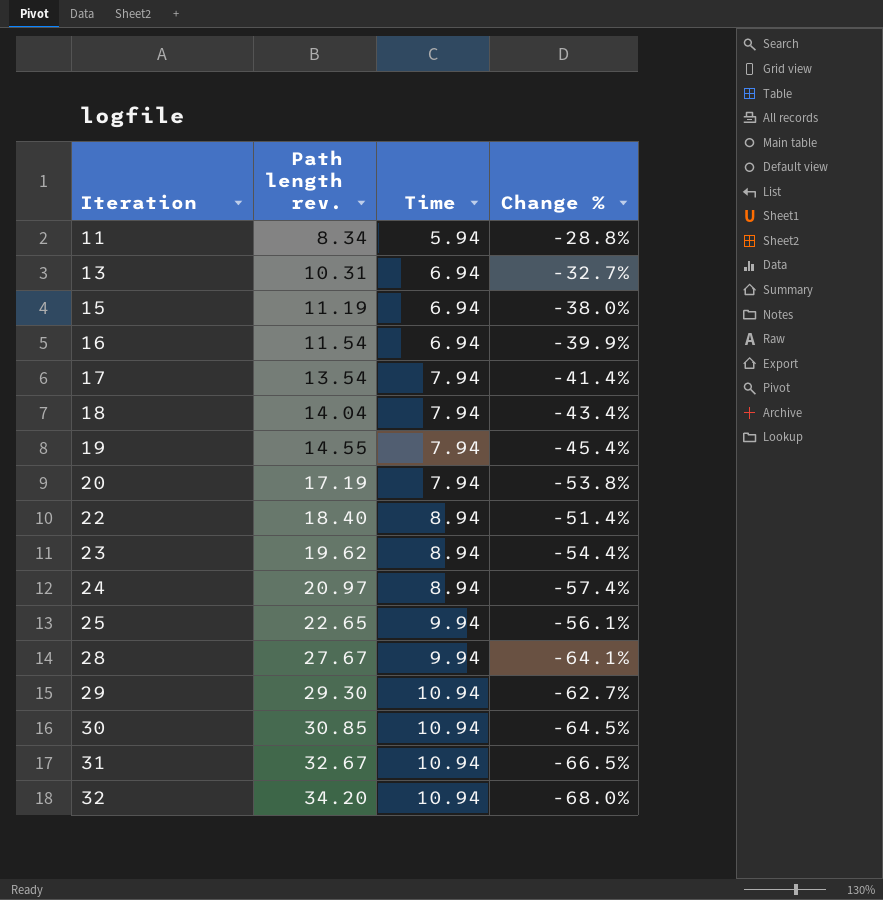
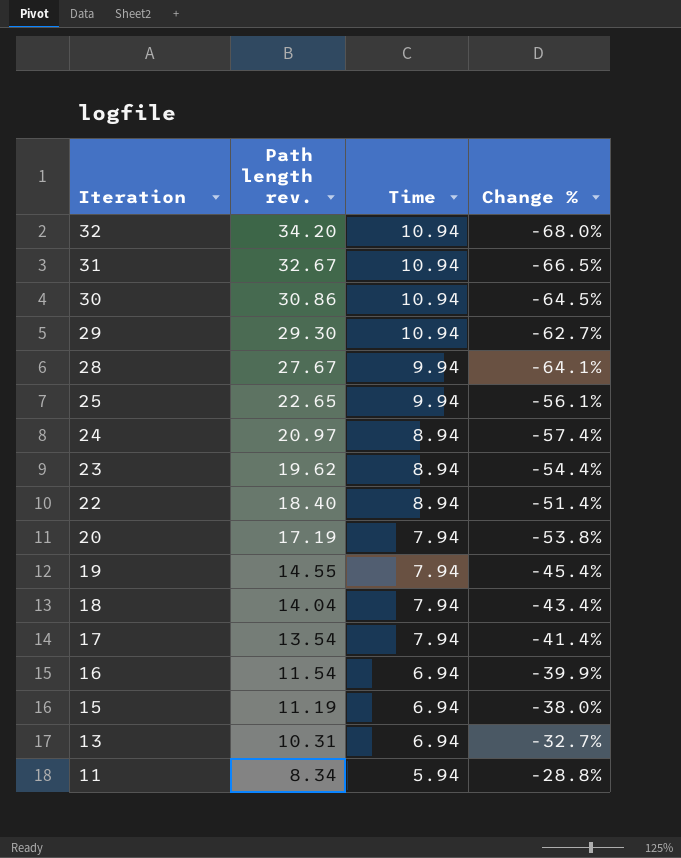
row order: Iteration ascending -> Iteration descending
30 | Path length rev.: 30.85 -> 30.86

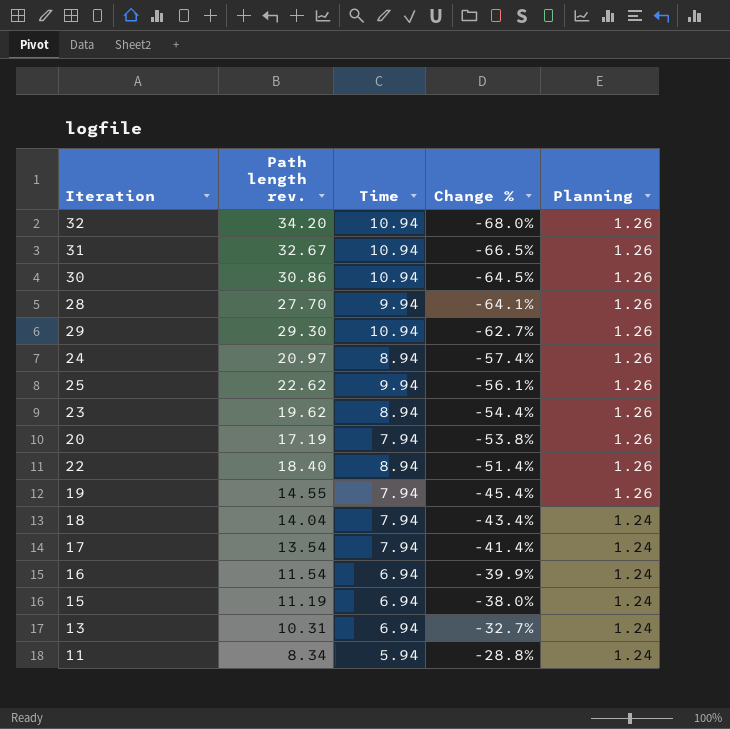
row order: Iteration descending -> Change % ascending
column Planning | position: none -> 5
28 | Path length rev.: 27.67 -> 27.70
25 | Path length rev.: 22.65 -> 22.62

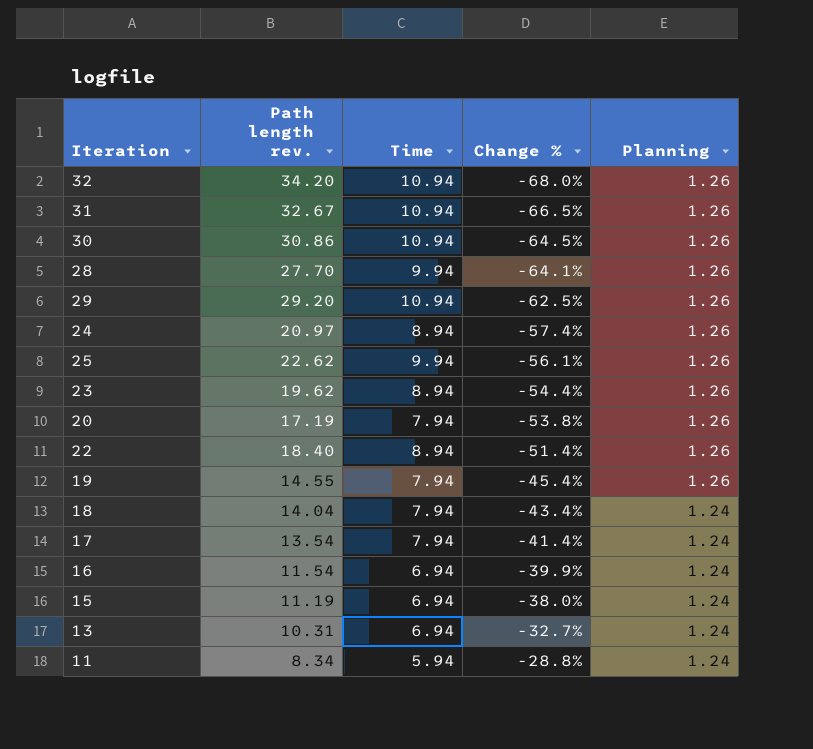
29 | Path length rev.: 29.30 -> 29.20
29 | Change %: -62.7% -> -62.5%

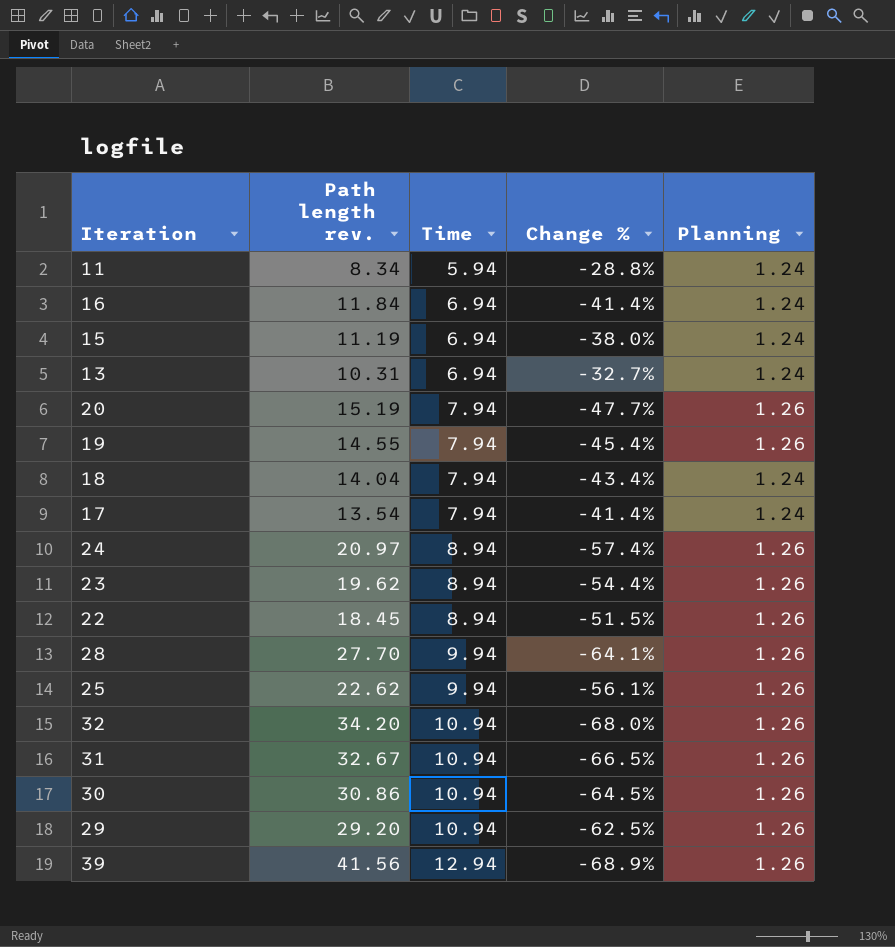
row order: Change % ascending -> Time ascending
16 | Path length rev.: 11.54 -> 11.84
16 | Change %: -39.9% -> -41.4%
20 | Path length rev.: 17.19 -> 15.19
20 | Change %: -53.8% -> -47.7%
22 | Path length rev.: 18.40 -> 18.45
22 | Change %: -51.4% -> -51.5%
row 39: none -> 41.56 | 12.94 | -68.9% | 1.26

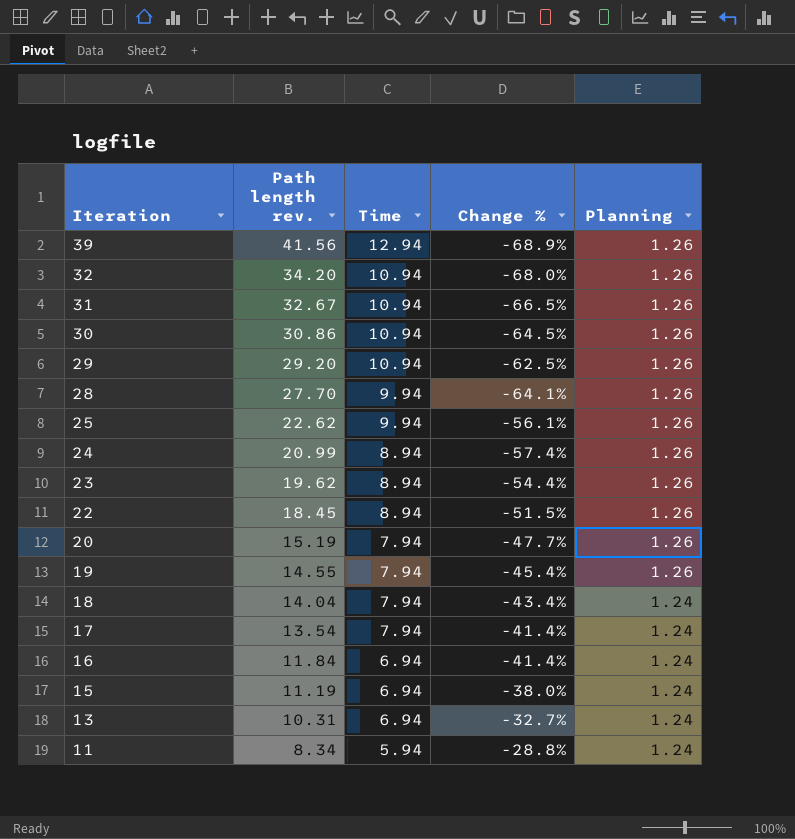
row order: Time ascending -> Iteration descending
24 | Path length rev.: 20.97 -> 20.99

